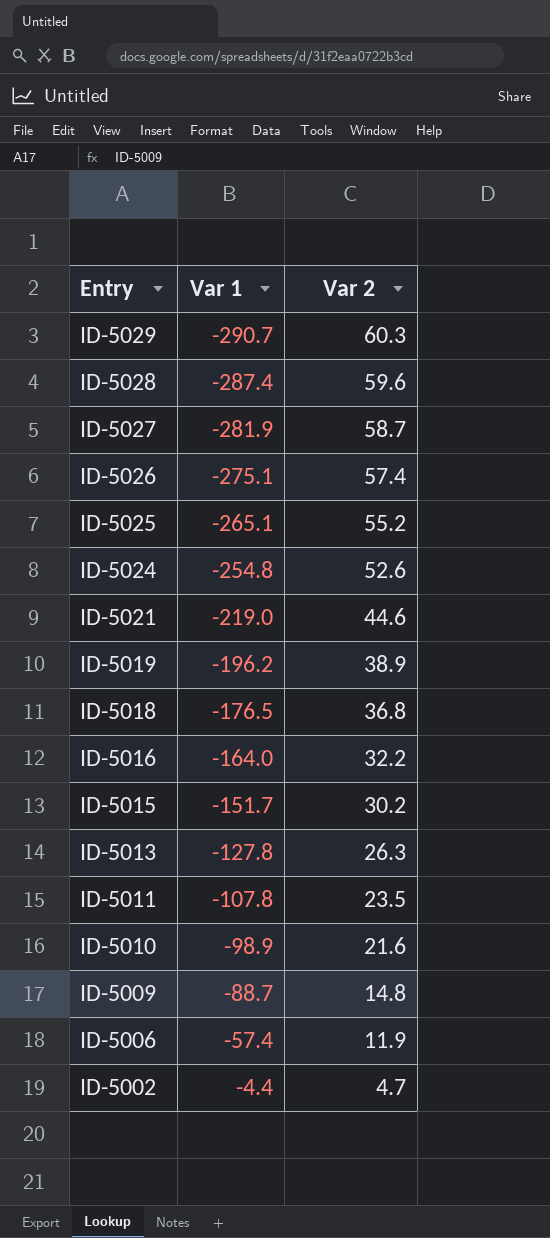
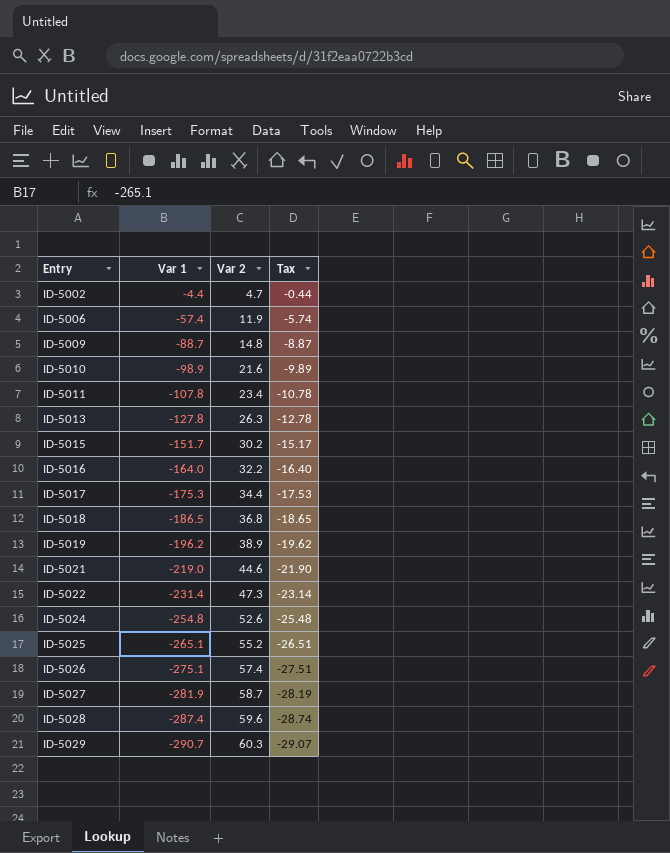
row order: Entry descending -> Entry ascending
column Tax | formula: none -> [Var 1] * 0.1
ID-5011 | Var 2: 23.5 -> 23.4
row ID-5017: none -> -175.3 | 34.4 | -17.53
ID-5018 | Var 1: -176.5 -> -186.5
row ID-5022: none -> -231.4 | 47.3 | -23.14

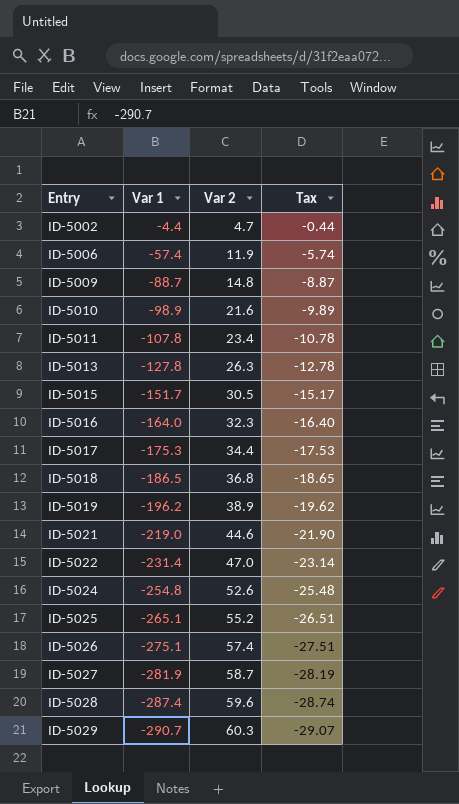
ID-5015 | Var 2: 30.2 -> 30.5
ID-5016 | Var 2: 32.2 -> 32.3
ID-5022 | Var 2: 47.3 -> 47.0

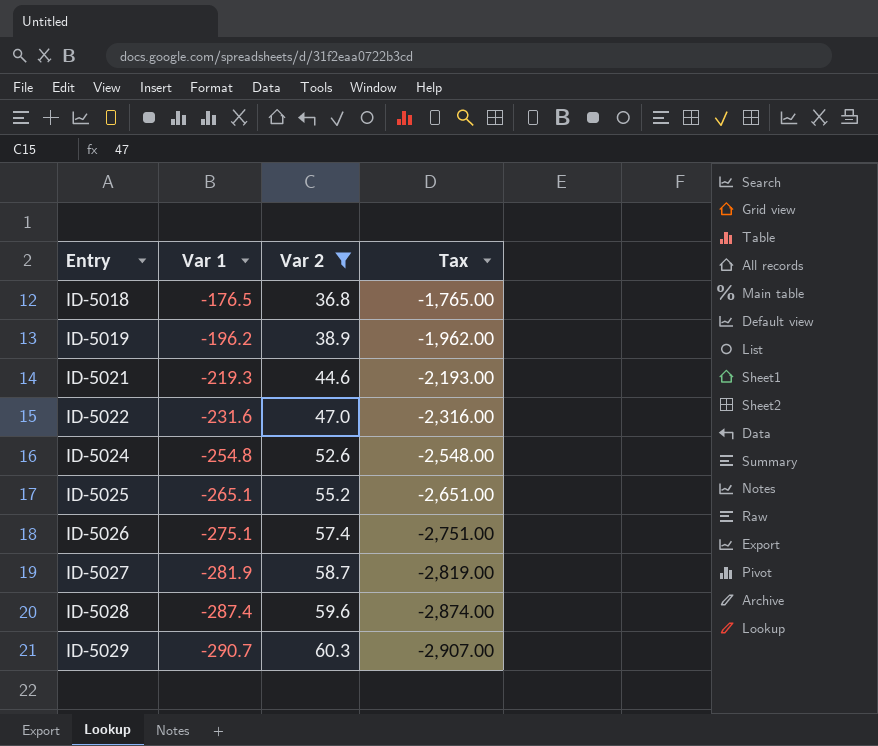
filter: none -> Var 2 >= 36.8
column Tax | formula: [Var 1] * 0.1 -> [Var 1] * 10
ID-5018 | Var 1: -186.5 -> -176.5
ID-5021 | Var 1: -219.0 -> -219.3
ID-5022 | Var 1: -231.4 -> -231.6

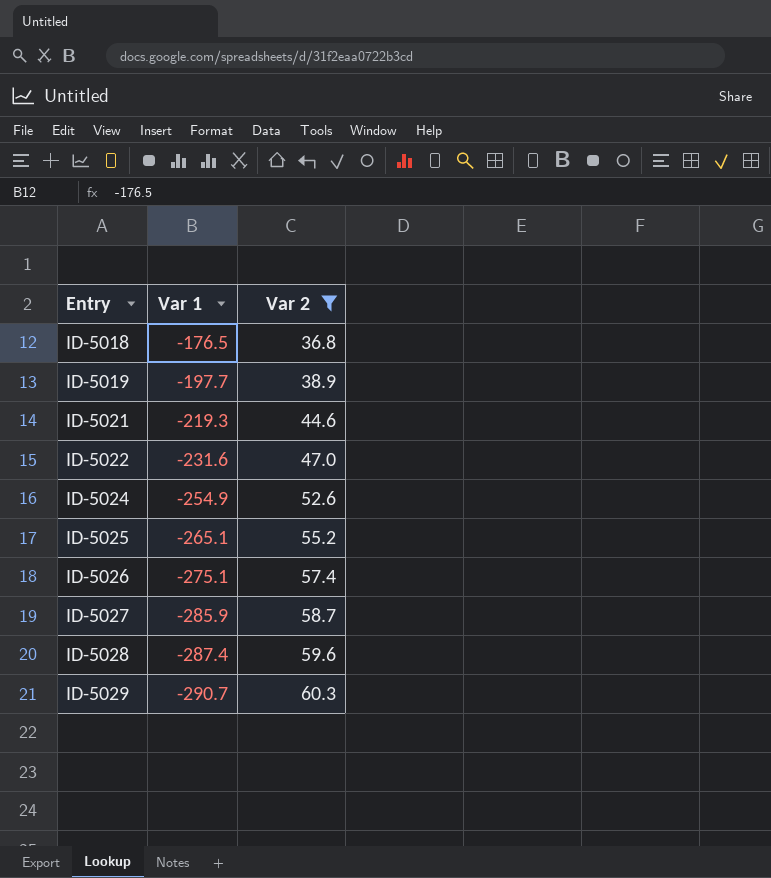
column Tax | formula: [Var 1] * 10 -> none
ID-5019 | Var 1: -196.2 -> -197.7
ID-5024 | Var 1: -254.8 -> -254.9
ID-5027 | Var 1: -281.9 -> -285.9

